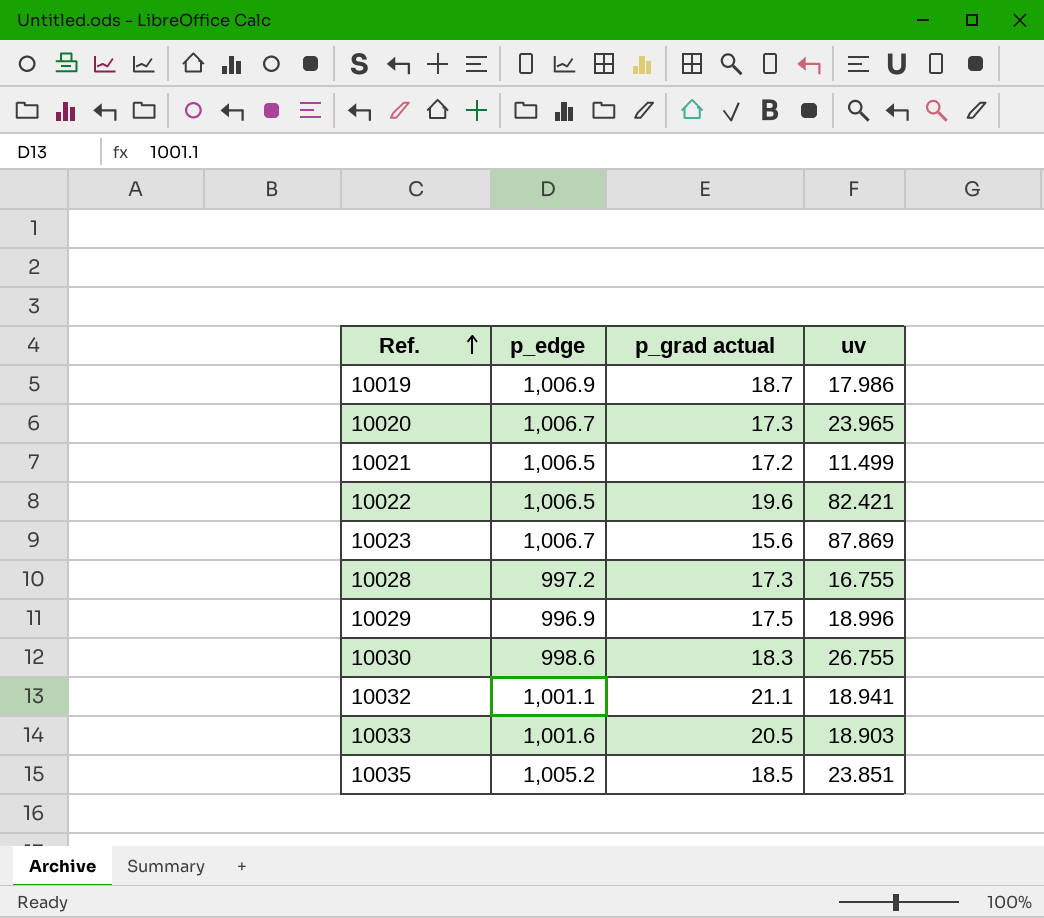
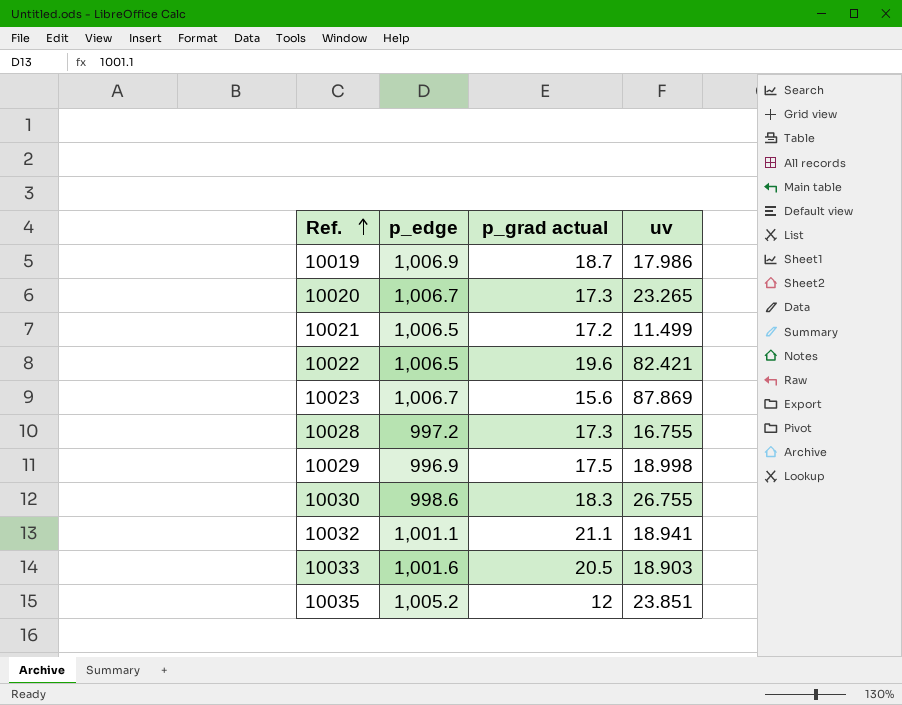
10020 | uv: 23.965 -> 23.265
10029 | uv: 18.996 -> 18.998
10035 | p_grad actual: 18.5 -> 12

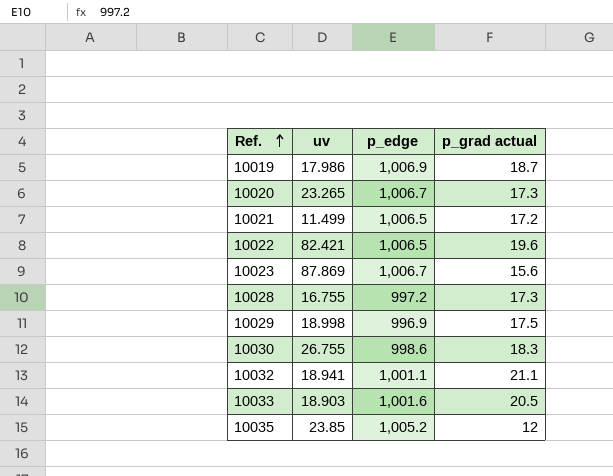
column uv | position: 4 -> 2
10035 | uv: 23.851 -> 23.85

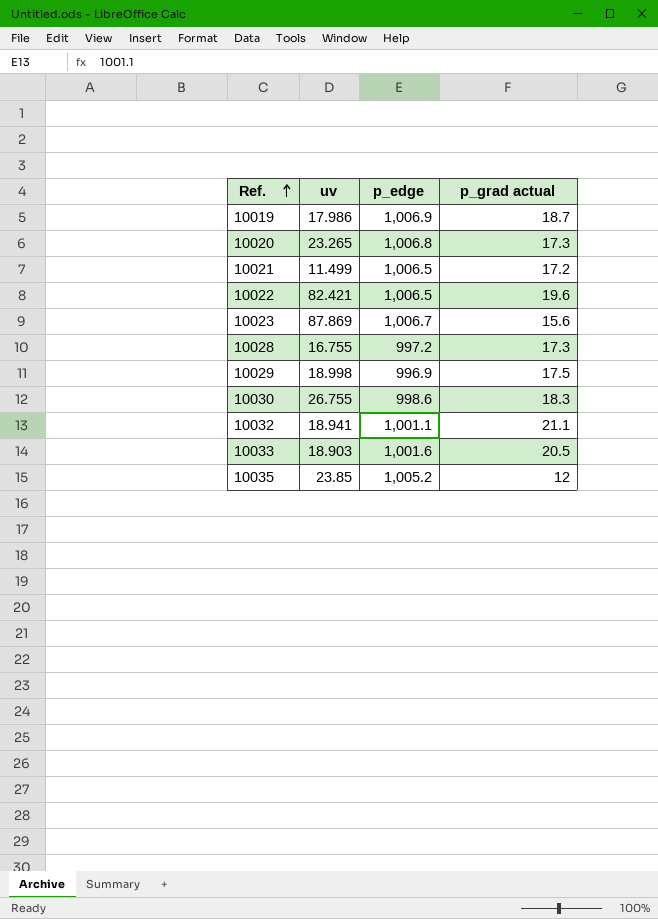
10020 | p_edge: 1,006.7 -> 1,006.8

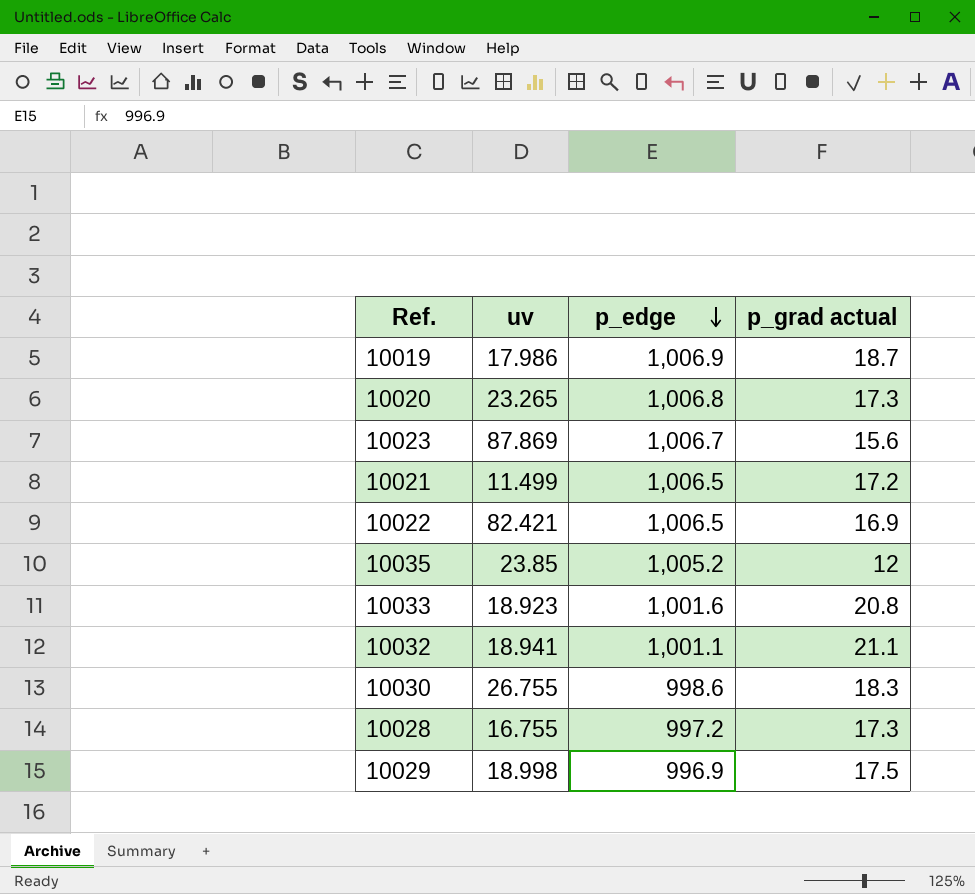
row order: Ref. ascending -> p_edge descending
10022 | p_grad actual: 19.6 -> 16.9
10033 | uv: 18.903 -> 18.923
10033 | p_grad actual: 20.5 -> 20.8

